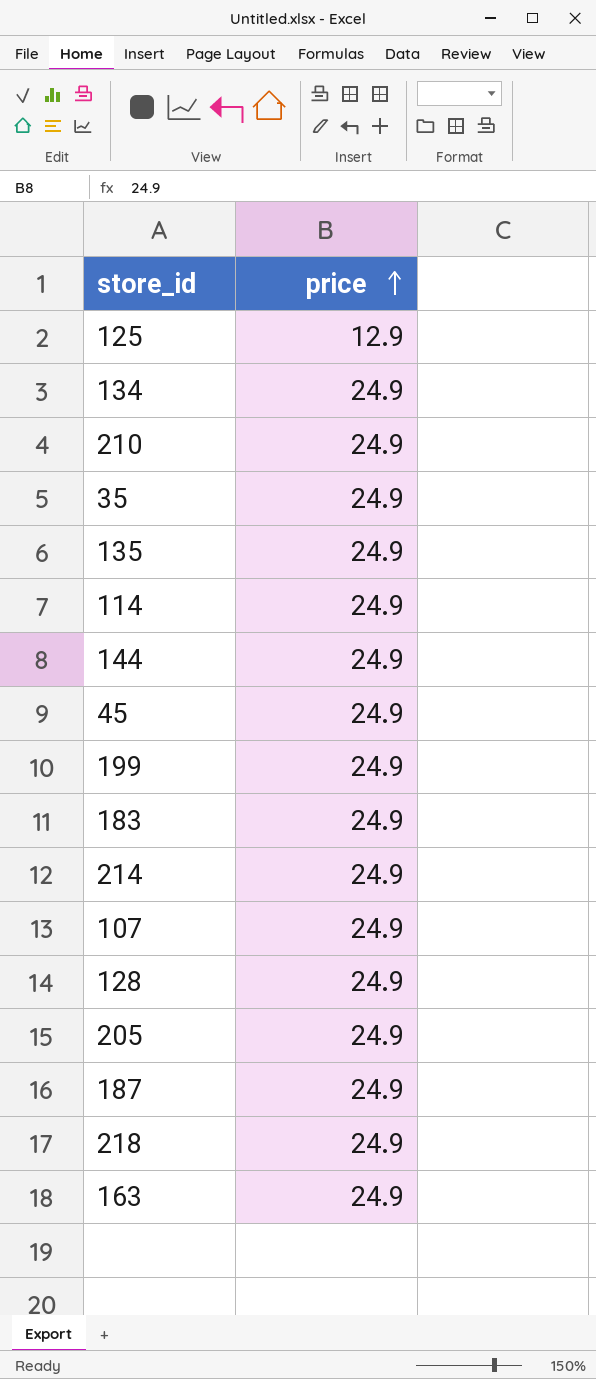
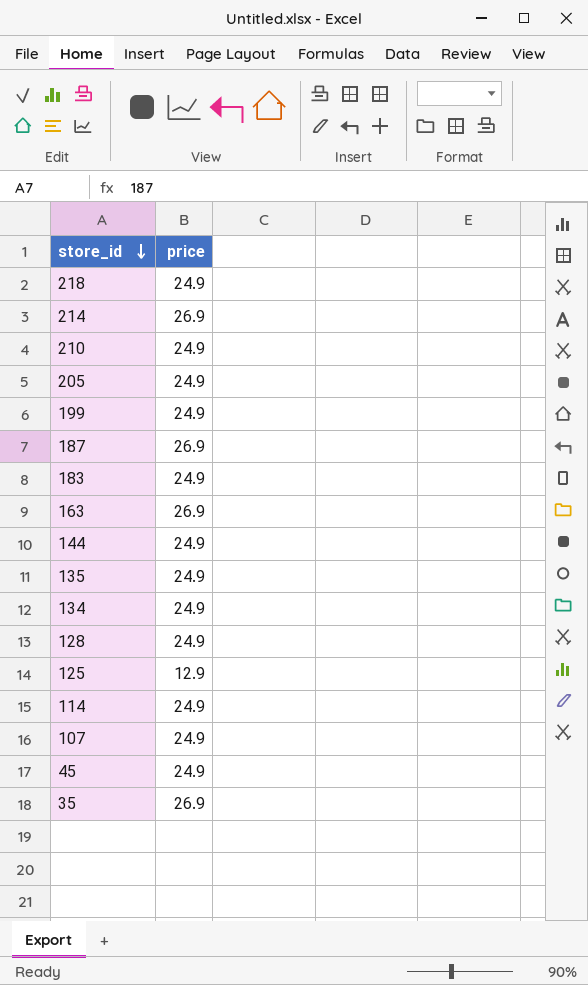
row order: price ascending -> store_id descending
214 | price: 24.9 -> 26.9
187 | price: 24.9 -> 26.9
163 | price: 24.9 -> 26.9
35 | price: 24.9 -> 26.9

